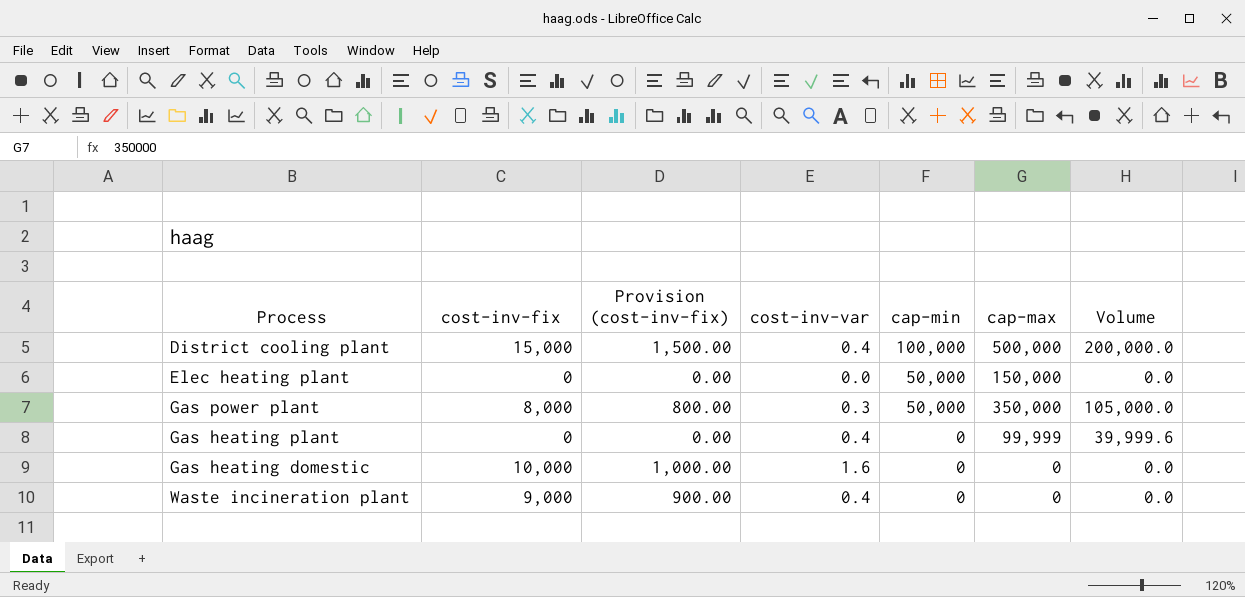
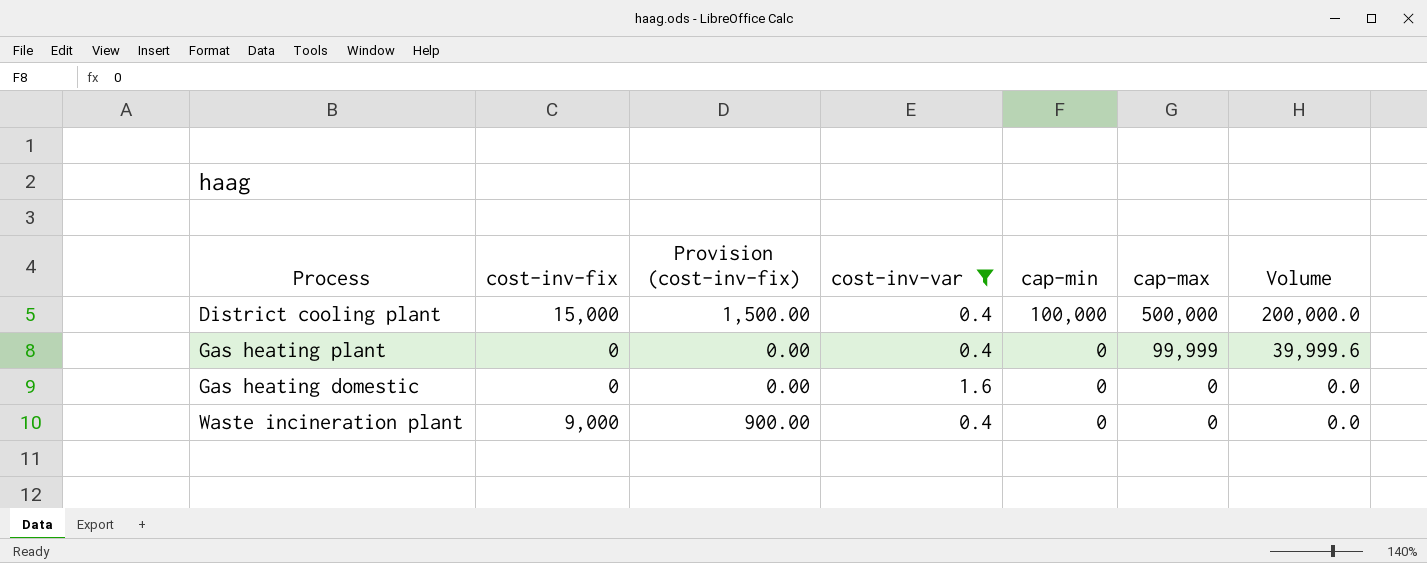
filter: none -> cost-inv-var >= 0.4
Gas heating domestic | cost-inv-fix: 10,000 -> 0
Gas heating domestic | Provision (cost-inv-fix): 1,000.00 -> 0.00

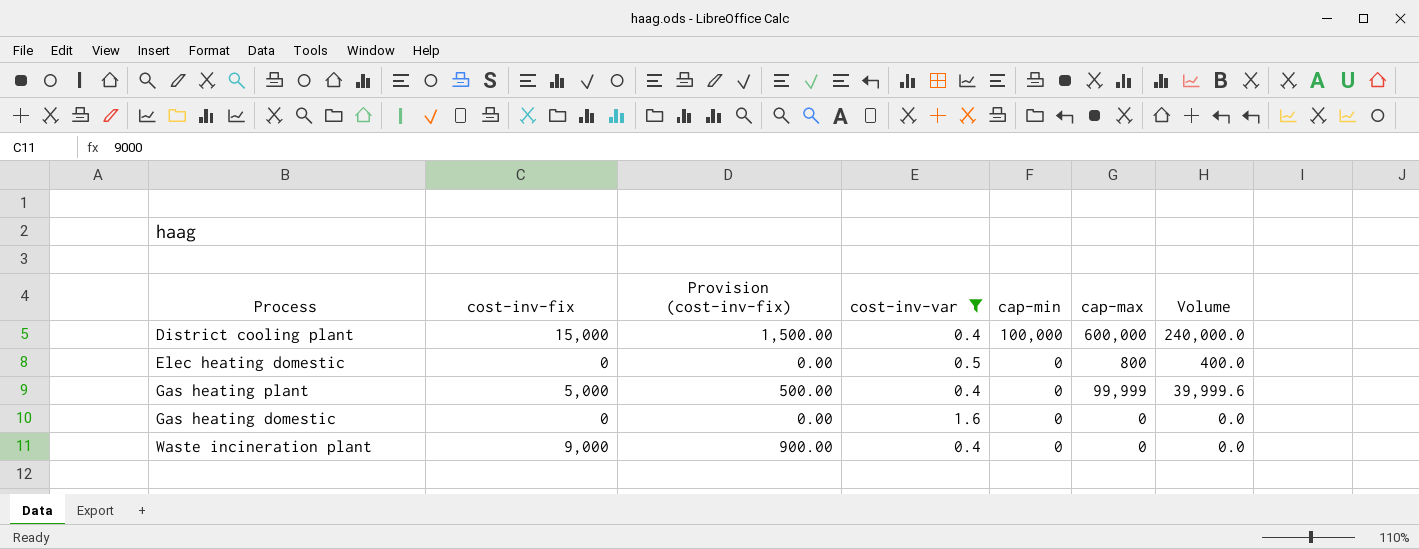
District cooling plant | cap-max: 500,000 -> 600,000
District cooling plant | Volume: 200,000.0 -> 240,000.0
row Elec heating domestic: none -> 0 | 0.00 | 0.5 | 0 | 800 | 400.0
Gas heating plant | cost-inv-fix: 0 -> 5,000
Gas heating plant | Provision (cost-inv-fix): 0.00 -> 500.00

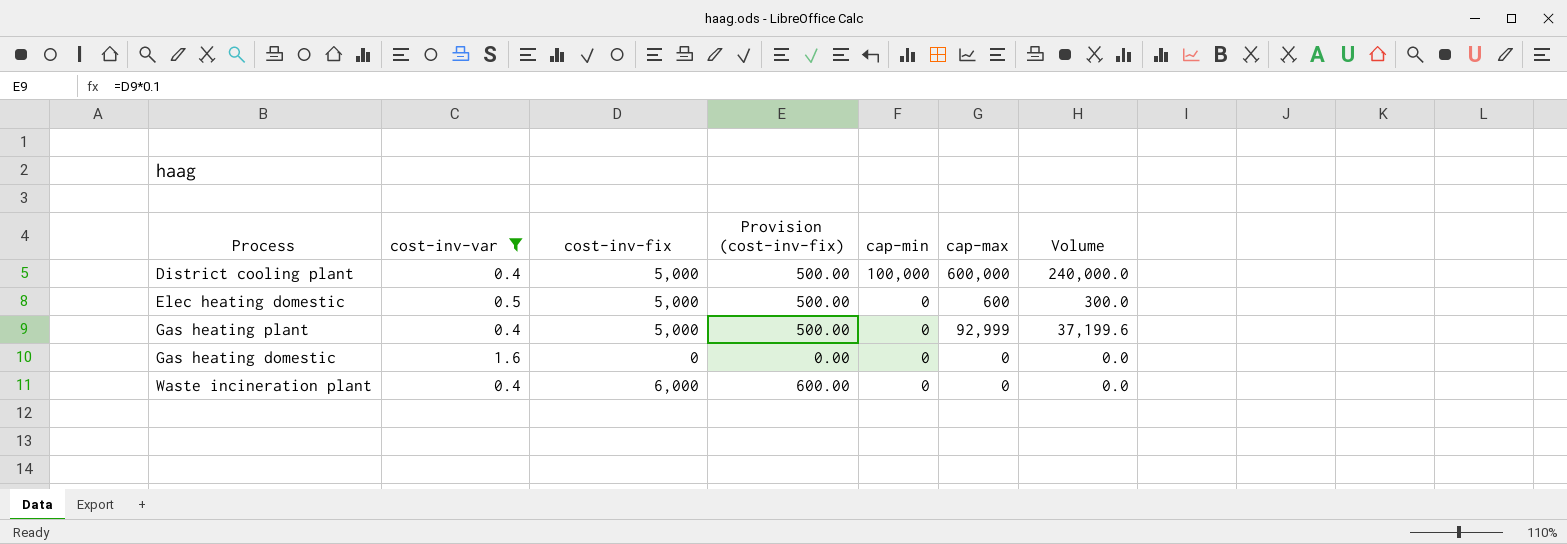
column cost-inv-var | position: 4 -> 2
District cooling plant | cost-inv-fix: 15,000 -> 5,000
District cooling plant | Provision (cost-inv-fix): 1,500.00 -> 500.00
Elec heating domestic | cost-inv-fix: 0 -> 5,000
Elec heating domestic | Provision (cost-inv-fix): 0.00 -> 500.00
Elec heating domestic | cap-max: 800 -> 600
Elec heating domestic | Volume: 400.0 -> 300.0
Gas heating plant | cap-max: 99,999 -> 92,999
Gas heating plant | Volume: 39,999.6 -> 37,199.6
Waste incineration plant | cost-inv-fix: 9,000 -> 6,000
Waste incineration plant | Provision (cost-inv-fix): 900.00 -> 600.00

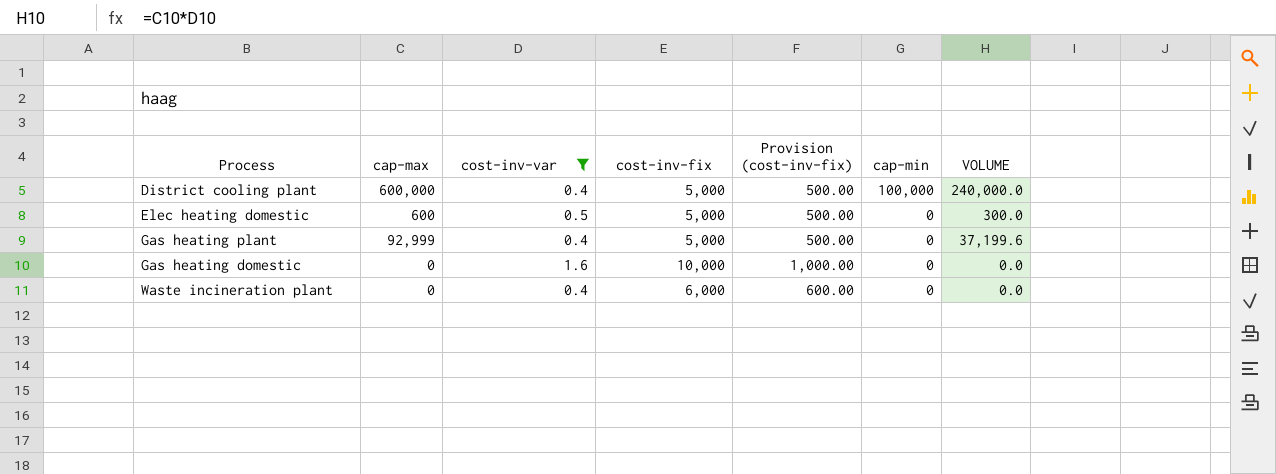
column cap-max | position: 6 -> 2
column name: Volume -> VOLUME
Gas heating domestic | cost-inv-fix: 0 -> 10,000
Gas heating domestic | Provision (cost-inv-fix): 0.00 -> 1,000.00

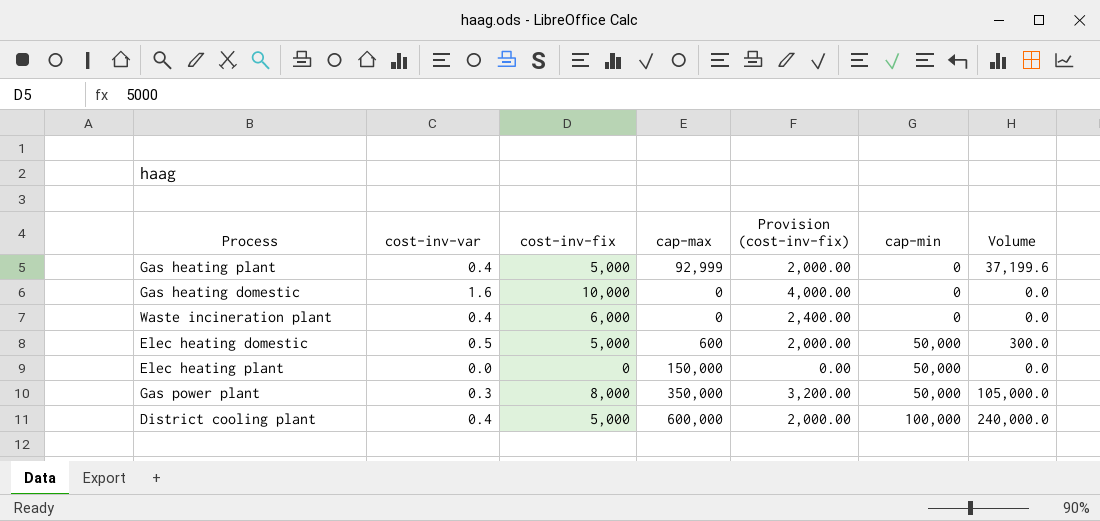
filter: cost-inv-var >= 0.4 -> none
row order: cap-min descending -> cap-min ascending
column cap-max | position: 2 -> 4
column Provision (cost-inv-fix) | formula: [cost-inv-fix] * 0.1 -> [cost-inv-fix] * 0.4
column name: VOLUME -> Volume
Elec heating domestic | cap-min: 0 -> 50,000

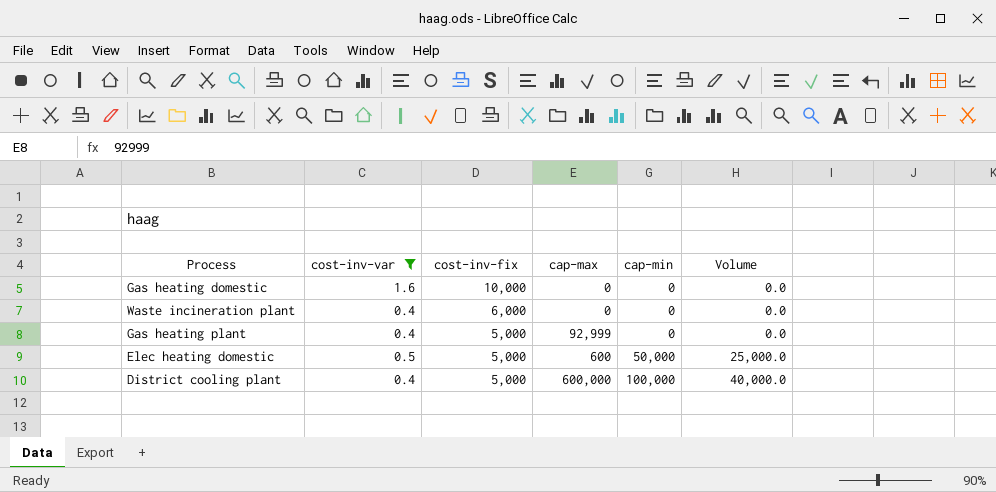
filter: none -> cost-inv-var >= 0.4
row order: cap-min ascending -> cost-inv-fix descending
column Provision (cost-inv-fix) | formula: [cost-inv-fix] * 0.4 -> none
column Volume | formula: [cost-inv-var] * [cap-max] -> [cost-inv-var] * [cap-min]

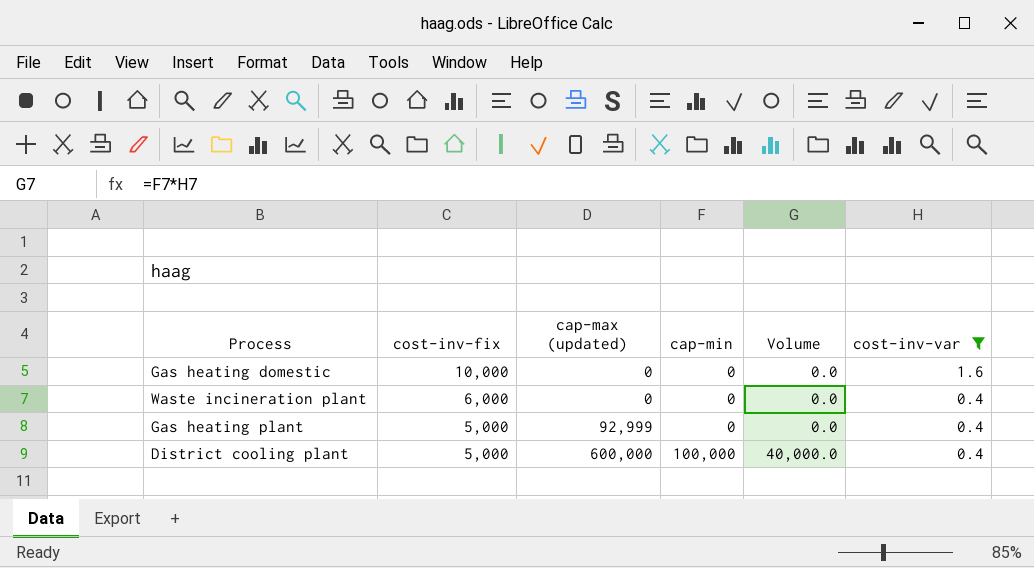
column name: cap-max -> cap-max (updated)
column cost-inv-var | position: 2 -> 6
row Elec heating domestic: 0.5 | 5,000 | 600 | 50,000 | 25,000.0 -> none

